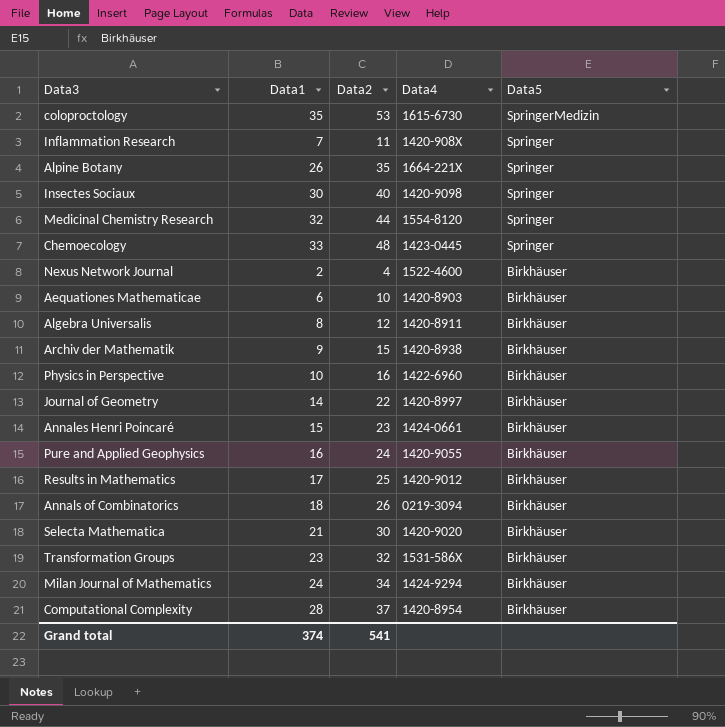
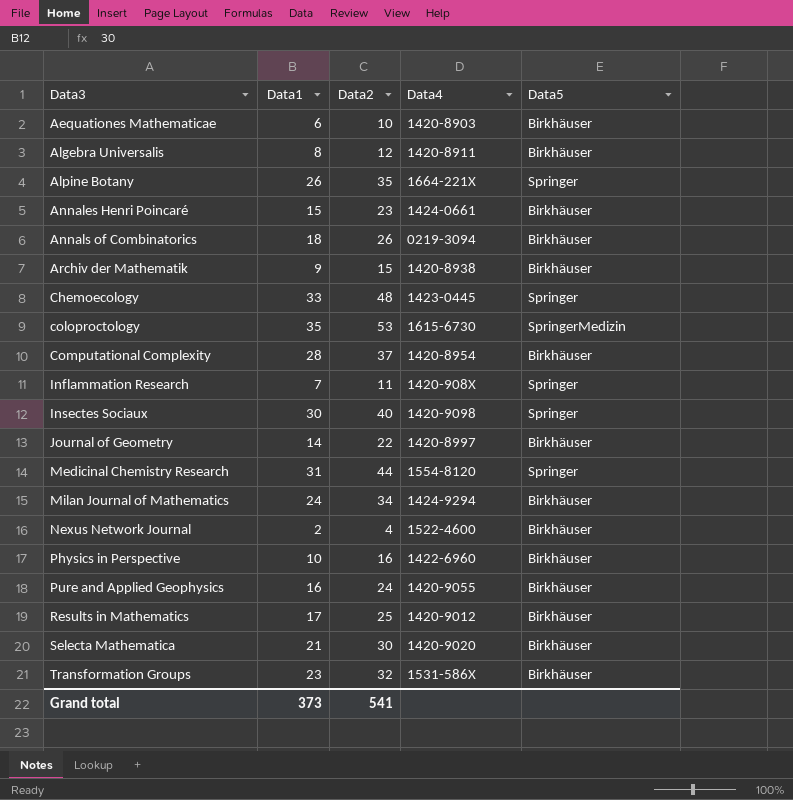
row order: Data5 descending -> Data3 ascending
Medicinal Chemistry Research | Data1: 32 -> 31
Grand total | Data1: 374 -> 373

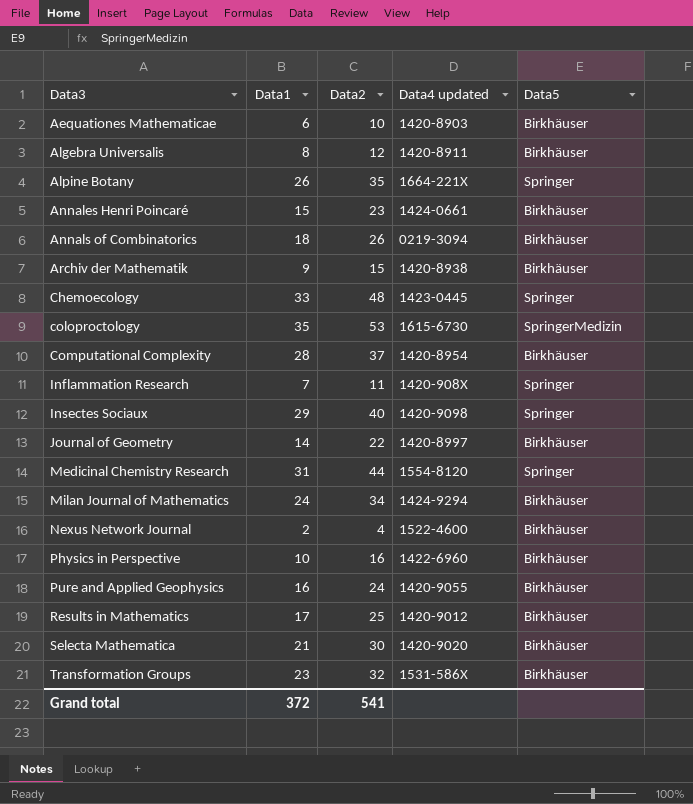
column name: Data4 -> Data4 updated
Insectes Sociaux | Data1: 30 -> 29
Grand total | Data1: 373 -> 372

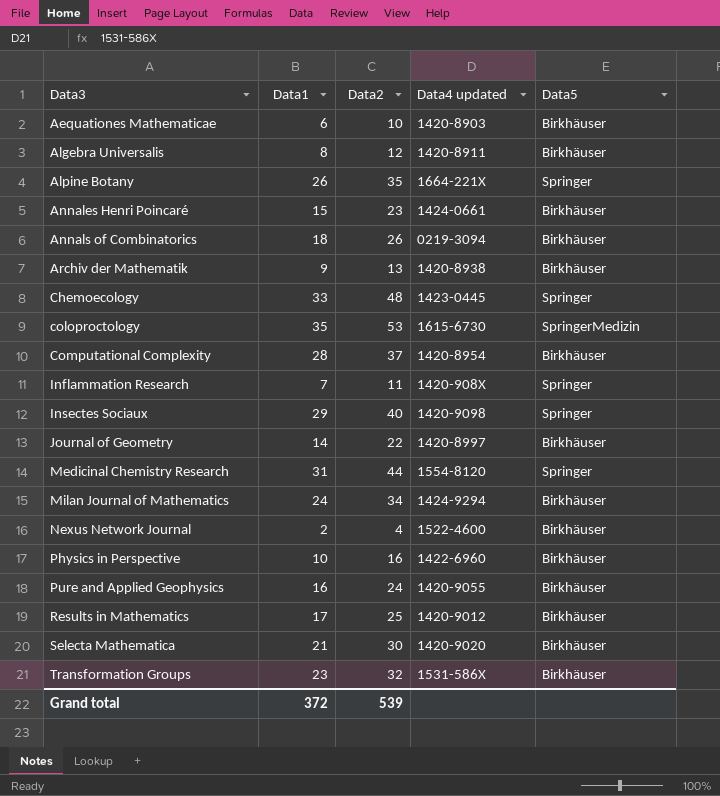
Archiv der Mathematik | Data2: 15 -> 13
Grand total | Data2: 541 -> 539

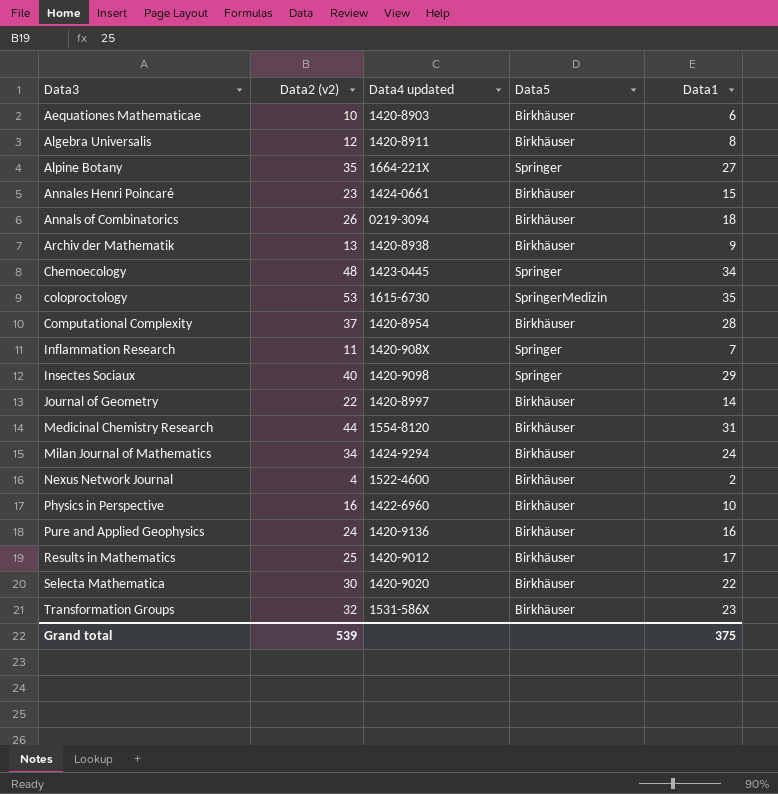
column name: Data2 -> Data2 (v2)
column Data1 | position: 2 -> 5
Alpine Botany | Data1: 26 -> 27
Chemoecology | Data1: 33 -> 34
Medicinal Chemistry Research | Data5: Springer -> Birkhäuser
Pure and Applied Geophysics | Data4 updated: 1420-9055 -> 1420-9136
Selecta Mathematica | Data1: 21 -> 22
Grand total | Data1: 372 -> 375

